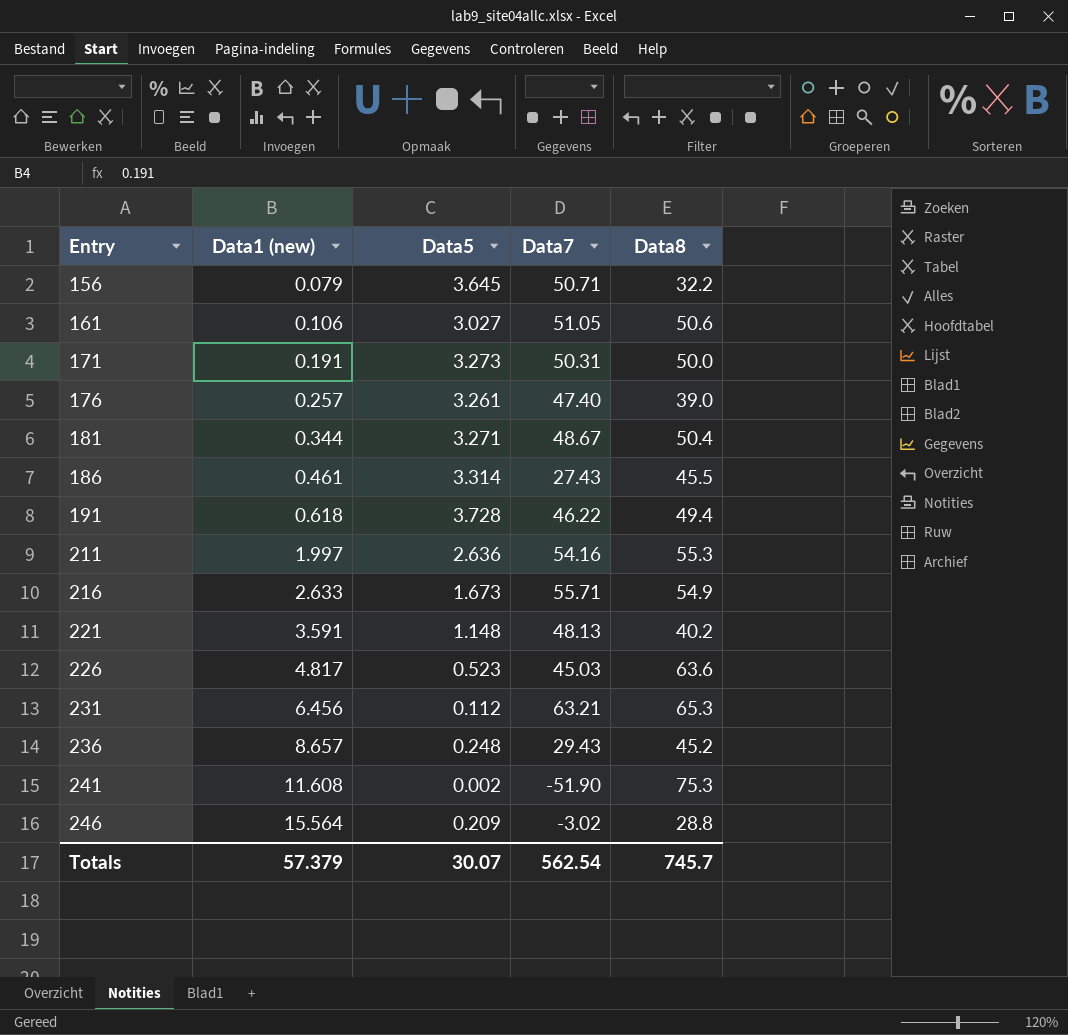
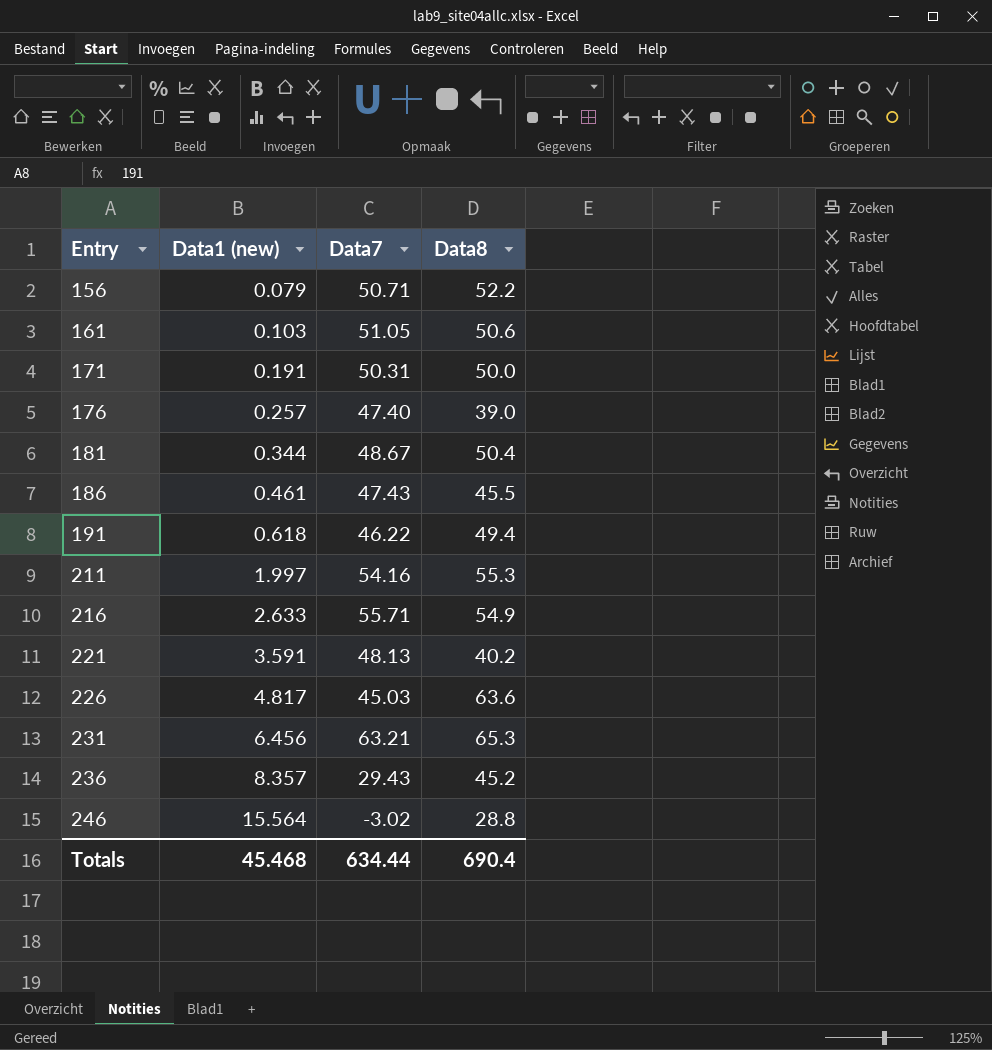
column Data5 | position: 3 -> none
row 241: 11.608 | 0.002 | -51.90 | 75.3 -> none
156 | Data8: 32.2 -> 52.2
161 | Data1 (new): 0.106 -> 0.103
186 | Data7: 27.43 -> 47.43
236 | Data1 (new): 8.657 -> 8.357
Totals | Data1 (new): 57.379 -> 45.468
Totals | Data7: 562.54 -> 634.44
Totals | Data8: 745.7 -> 690.4

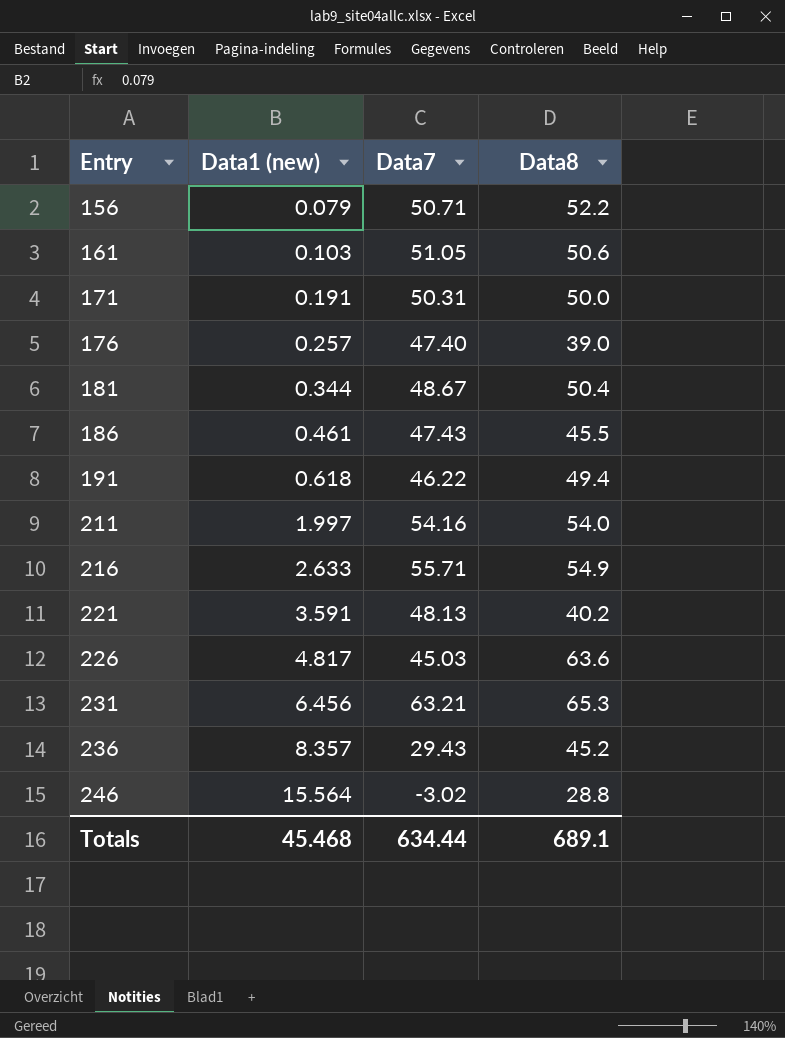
211 | Data8: 55.3 -> 54.0
Totals | Data8: 690.4 -> 689.1

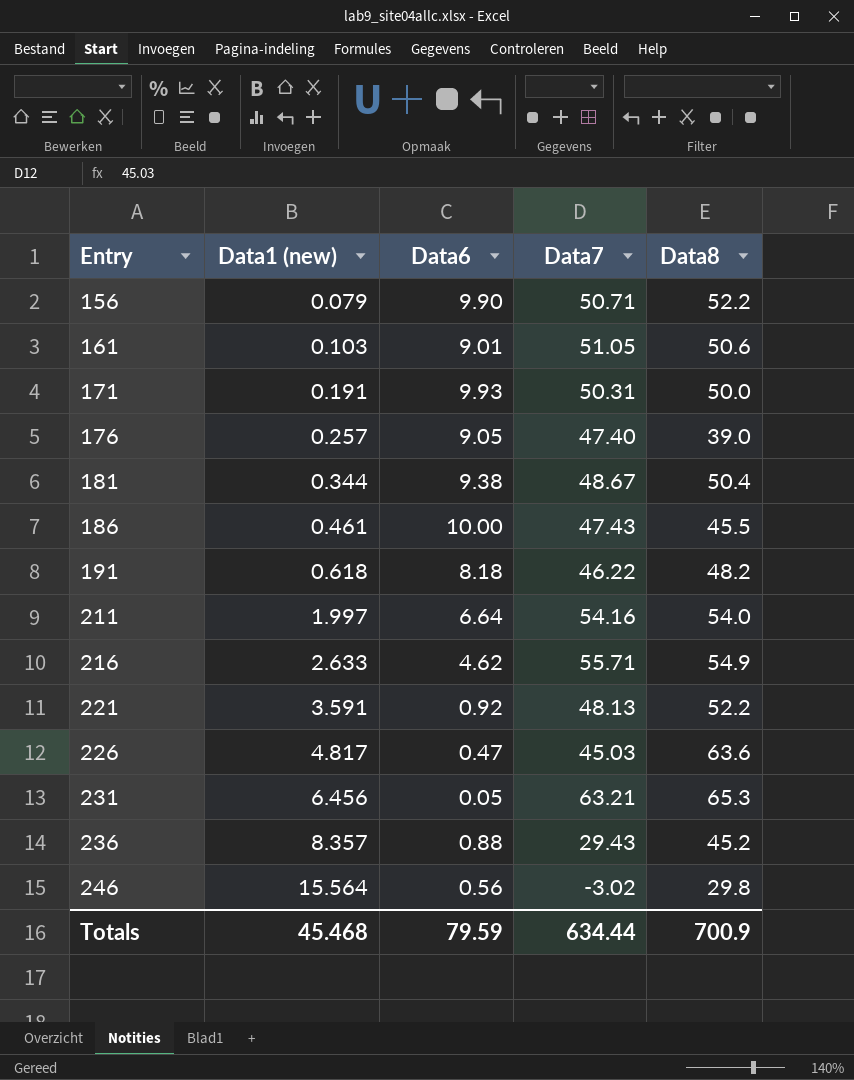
column Data6 | position: none -> 3
191 | Data8: 49.4 -> 48.2
221 | Data8: 40.2 -> 52.2
246 | Data8: 28.8 -> 29.8
Totals | Data8: 689.1 -> 700.9

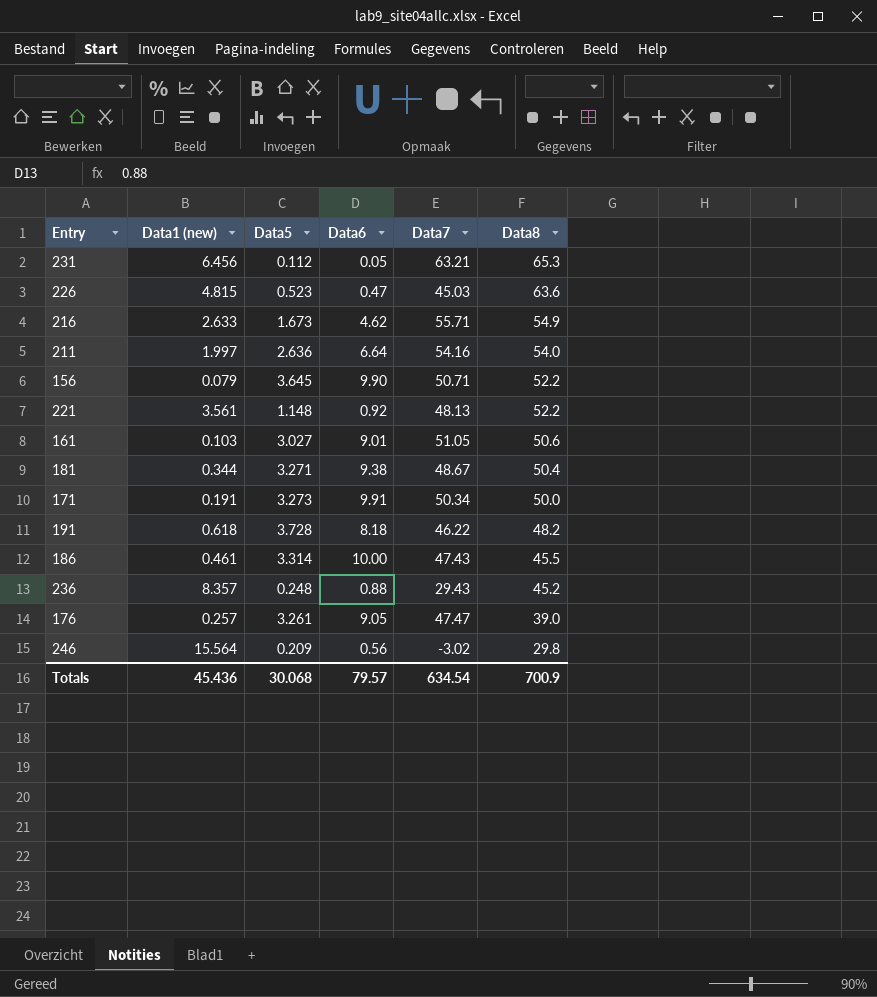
row order: Entry ascending -> Data8 descending
column Data5 | position: none -> 3
226 | Data1 (new): 4.817 -> 4.815
221 | Data1 (new): 3.591 -> 3.561
171 | Data6: 9.93 -> 9.91
171 | Data7: 50.31 -> 50.34
176 | Data7: 47.40 -> 47.47
Totals | Data1 (new): 45.468 -> 45.436
Totals | Data6: 79.59 -> 79.57
Totals | Data7: 634.44 -> 634.54

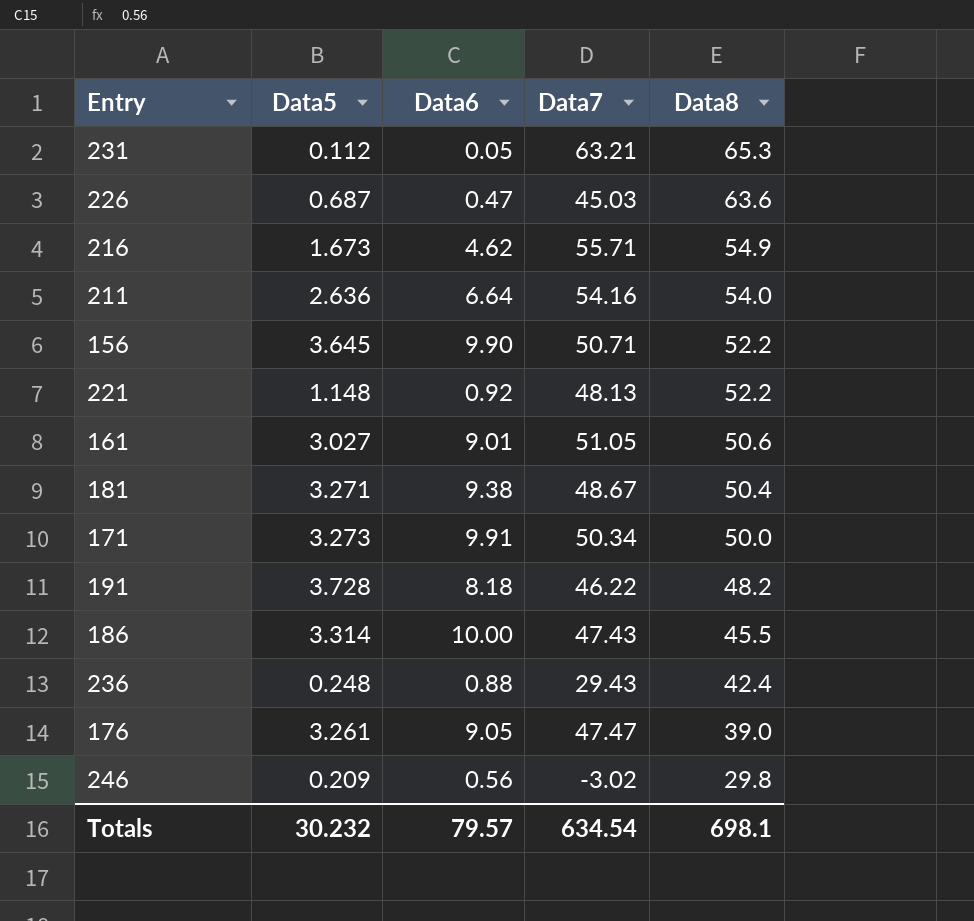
column Data1 (new) | position: 2 -> none
226 | Data5: 0.523 -> 0.687
236 | Data8: 45.2 -> 42.4
Totals | Data5: 30.068 -> 30.232
Totals | Data8: 700.9 -> 698.1

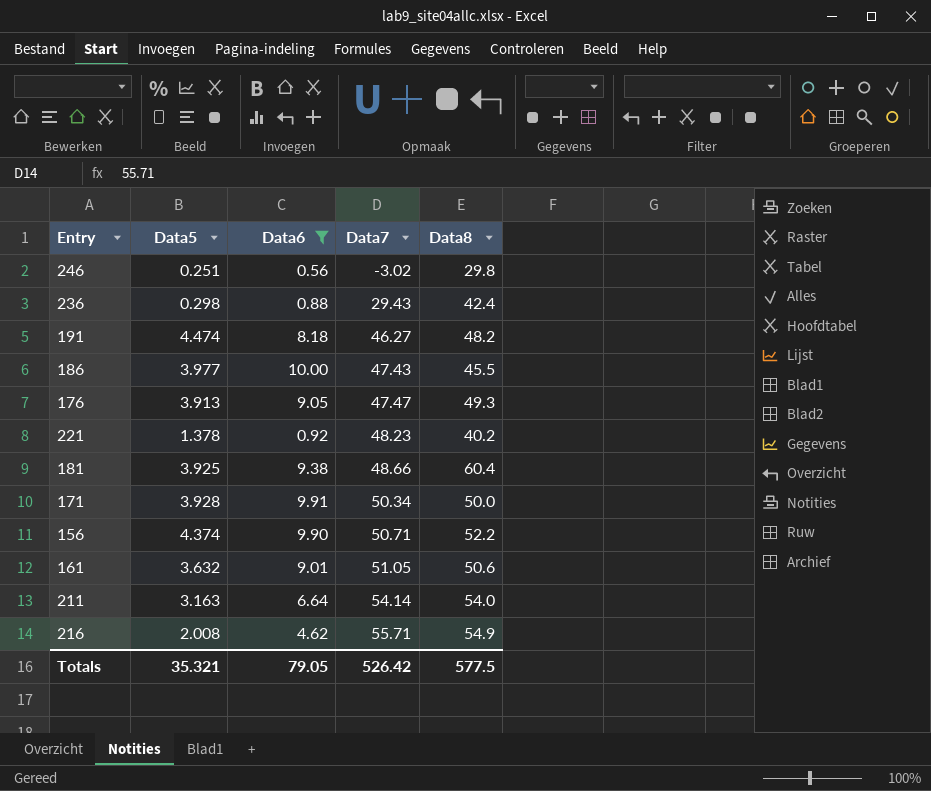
filter: none -> Data6 >= 0.56
row order: Data8 descending -> Data7 ascending
246 | Data5: 0.209 -> 0.251
236 | Data5: 0.248 -> 0.298
191 | Data5: 3.728 -> 4.474
191 | Data7: 46.22 -> 46.27
186 | Data5: 3.314 -> 3.977
176 | Data5: 3.261 -> 3.913
176 | Data8: 39.0 -> 49.3
221 | Data5: 1.148 -> 1.378
221 | Data7: 48.13 -> 48.23
221 | Data8: 52.2 -> 40.2
181 | Data5: 3.271 -> 3.925
181 | Data7: 48.67 -> 48.66
181 | Data8: 50.4 -> 60.4
171 | Data5: 3.273 -> 3.928
156 | Data5: 3.645 -> 4.374
161 | Data5: 3.027 -> 3.632
211 | Data5: 2.636 -> 3.163
211 | Data7: 54.16 -> 54.14
216 | Data5: 1.673 -> 2.008
Totals | Data5: 30.232 -> 35.321
Totals | Data6: 79.57 -> 79.05
Totals | Data7: 634.54 -> 526.42
Totals | Data8: 698.1 -> 577.5

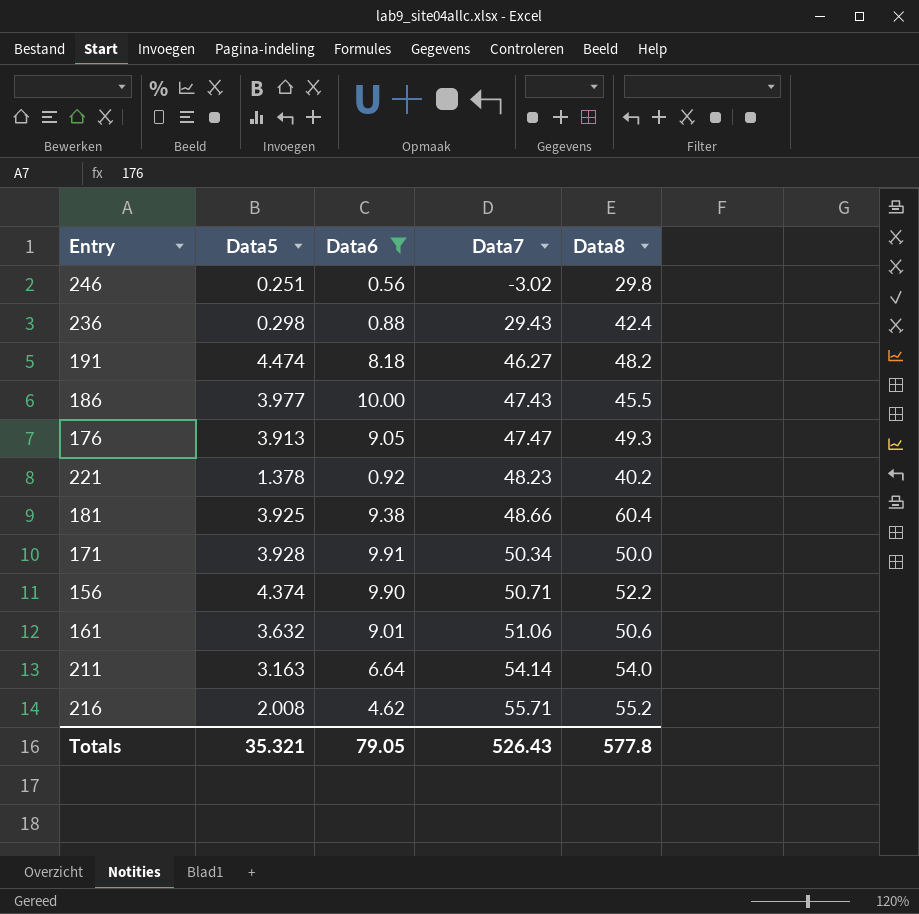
161 | Data7: 51.05 -> 51.06
216 | Data8: 54.9 -> 55.2
Totals | Data7: 526.42 -> 526.43
Totals | Data8: 577.5 -> 577.8

